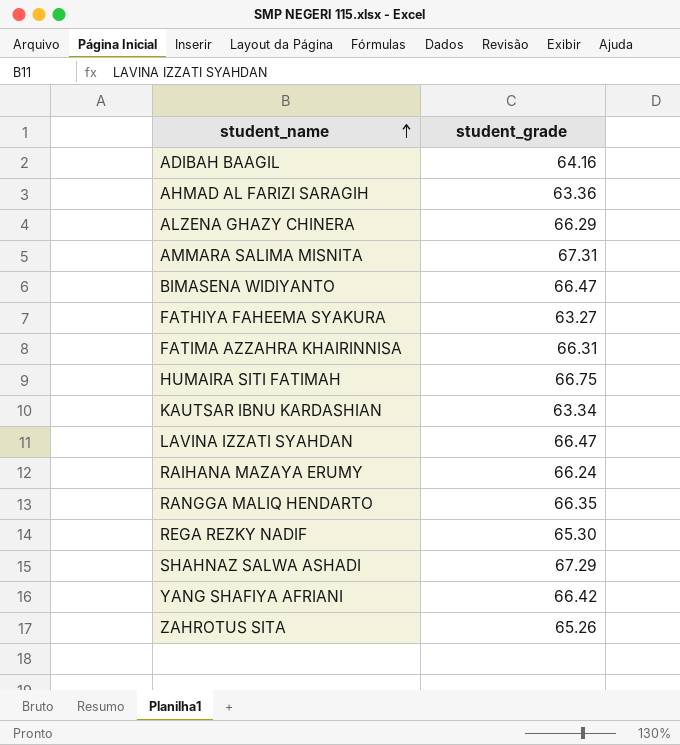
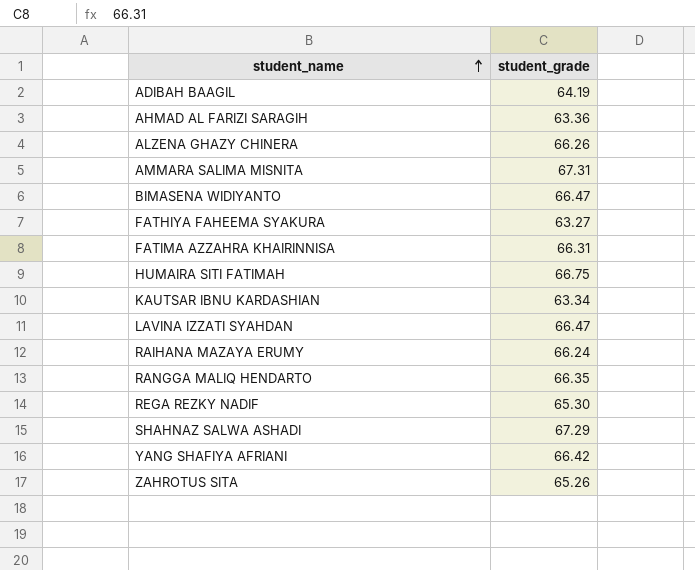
ADIBAH BAAGIL | student_grade: 64.16 -> 64.19
ALZENA GHAZY CHINERA | student_grade: 66.29 -> 66.26

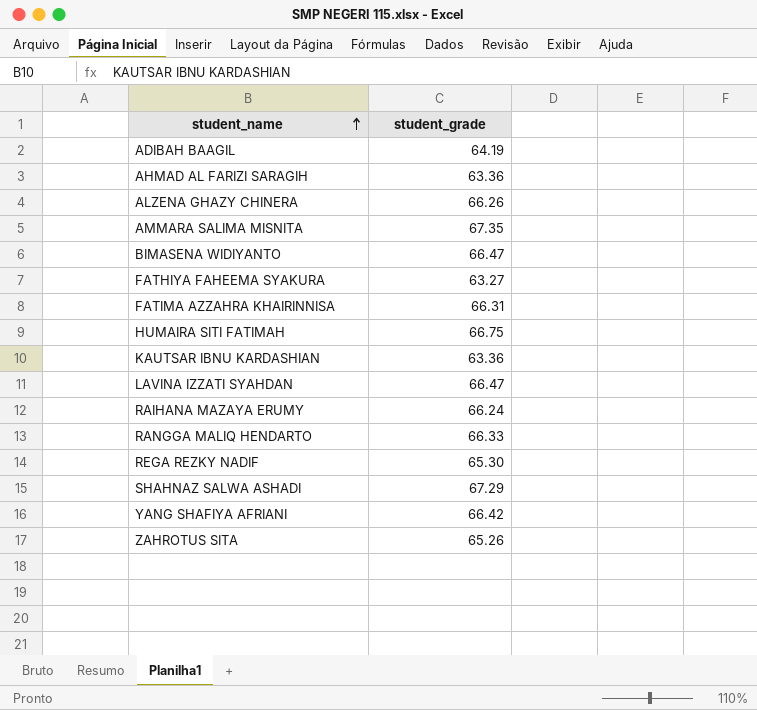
AMMARA SALIMA MISNITA | student_grade: 67.31 -> 67.35
KAUTSAR IBNU KARDASHIAN | student_grade: 63.34 -> 63.36
RANGGA MALIQ HENDARTO | student_grade: 66.35 -> 66.33

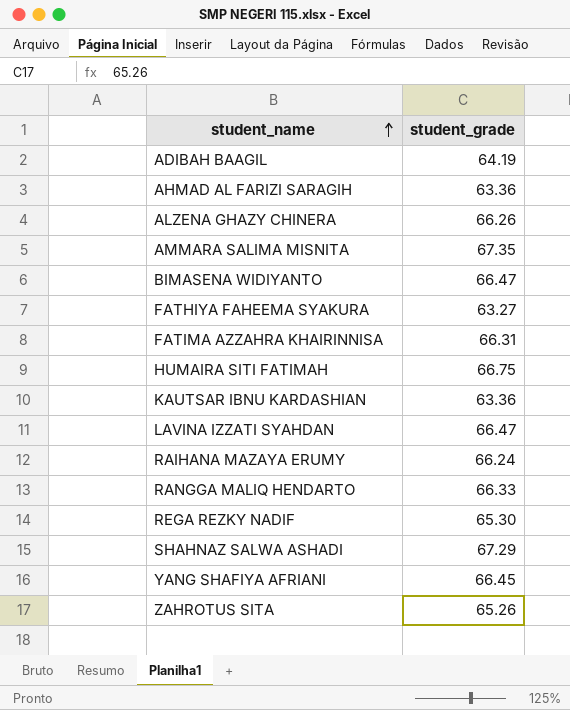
YANG SHAFIYA AFRIANI | student_grade: 66.42 -> 66.45

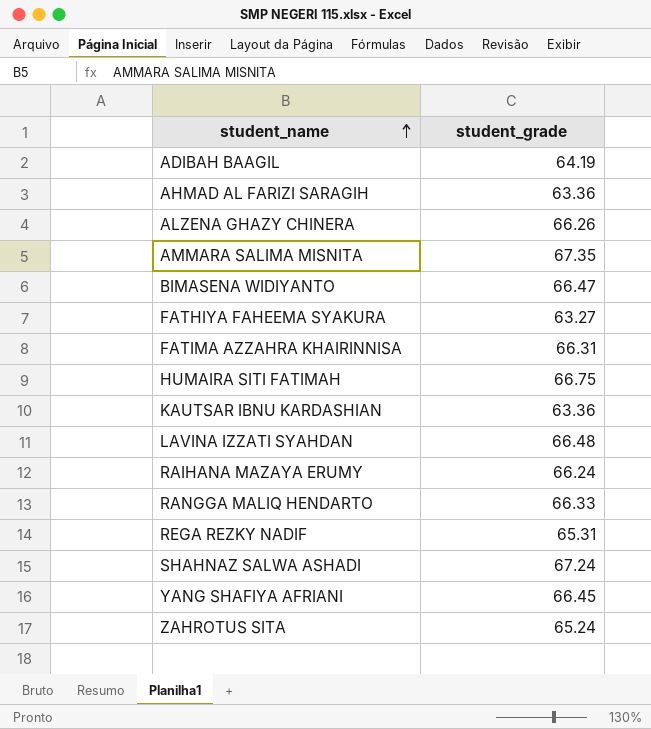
LAVINA IZZATI SYAHDAN | student_grade: 66.47 -> 66.48
REGA REZKY NADIF | student_grade: 65.30 -> 65.31
SHAHNAZ SALWA ASHADI | student_grade: 67.29 -> 67.24
ZAHROTUS SITA | student_grade: 65.26 -> 65.24

